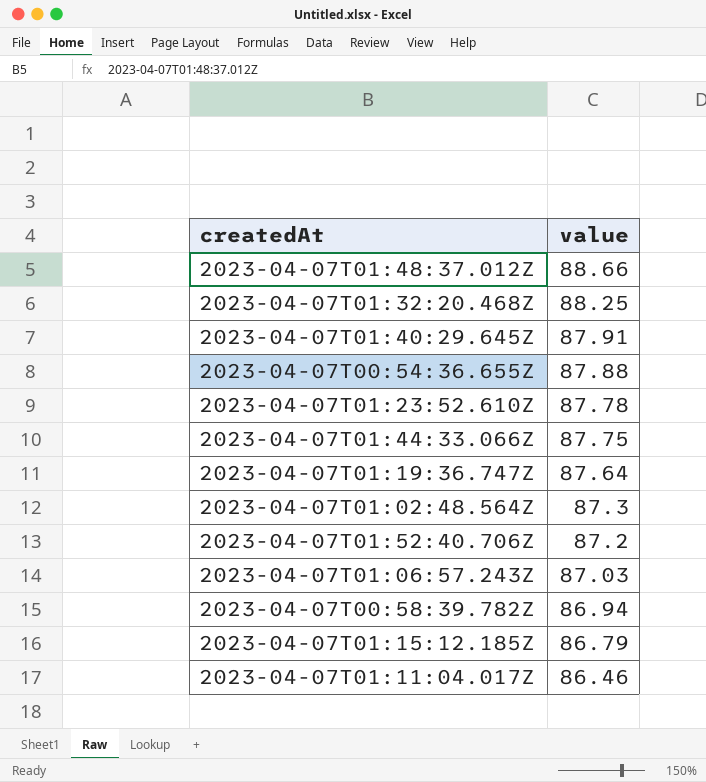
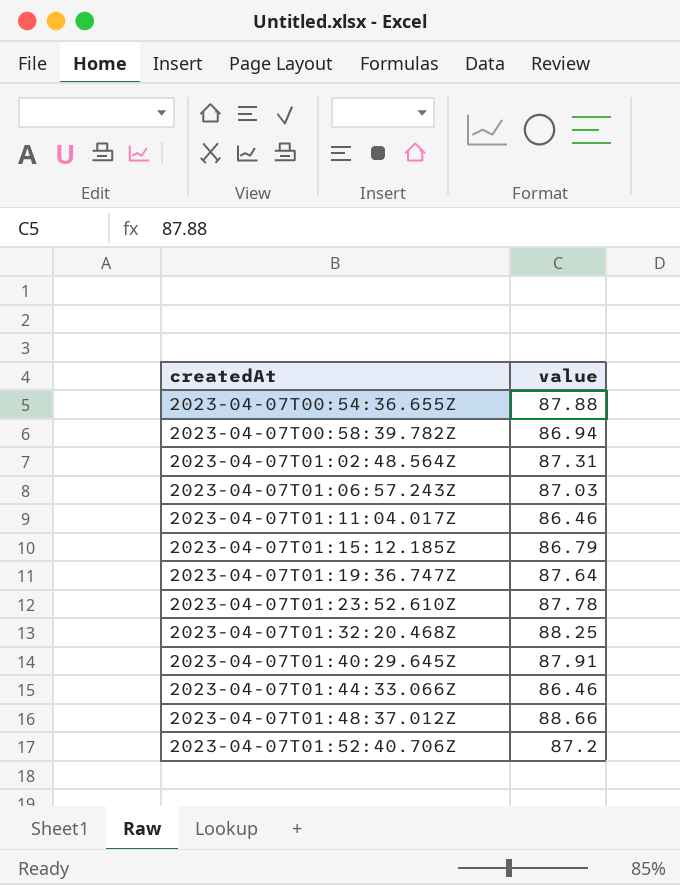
row order: value descending -> createdAt ascending
2023-04-07T01:02:48.564Z | value: 87.3 -> 87.31
2023-04-07T01:44:33.066Z | value: 87.75 -> 86.46

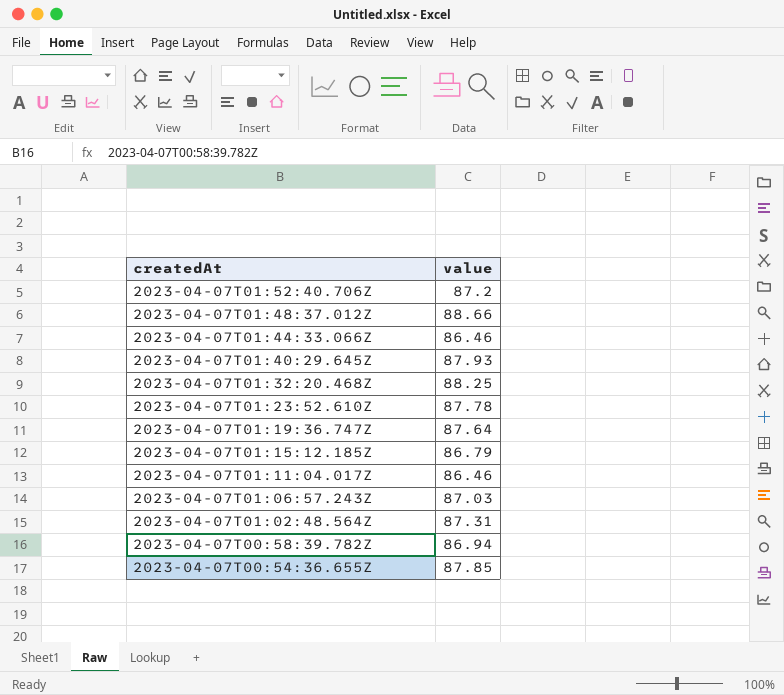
row order: createdAt ascending -> createdAt descending
2023-04-07T01:40:29.645Z | value: 87.91 -> 87.93
2023-04-07T00:54:36.655Z | value: 87.88 -> 87.85

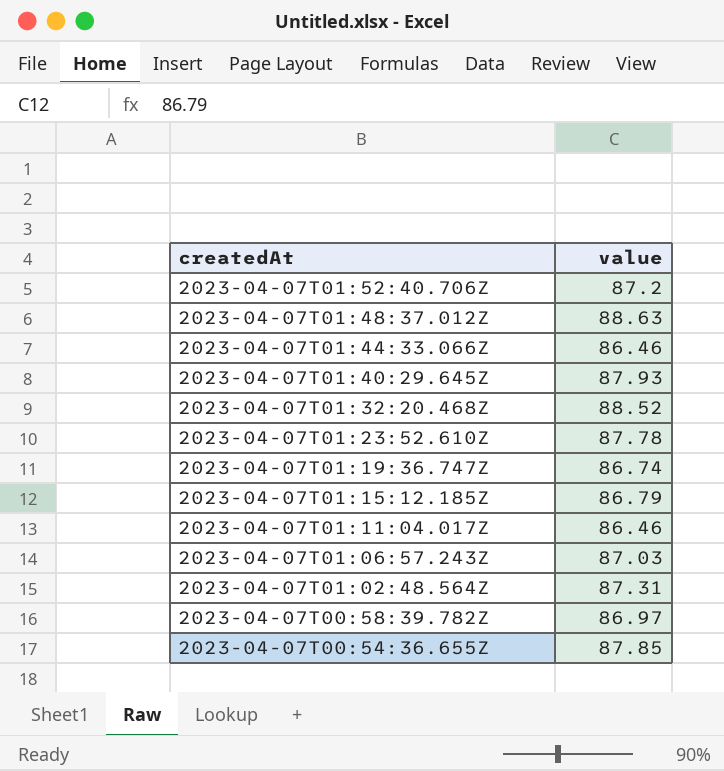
2023-04-07T01:48:37.012Z | value: 88.66 -> 88.63
2023-04-07T01:32:20.468Z | value: 88.25 -> 88.52
2023-04-07T01:19:36.747Z | value: 87.64 -> 86.74
2023-04-07T00:58:39.782Z | value: 86.94 -> 86.97

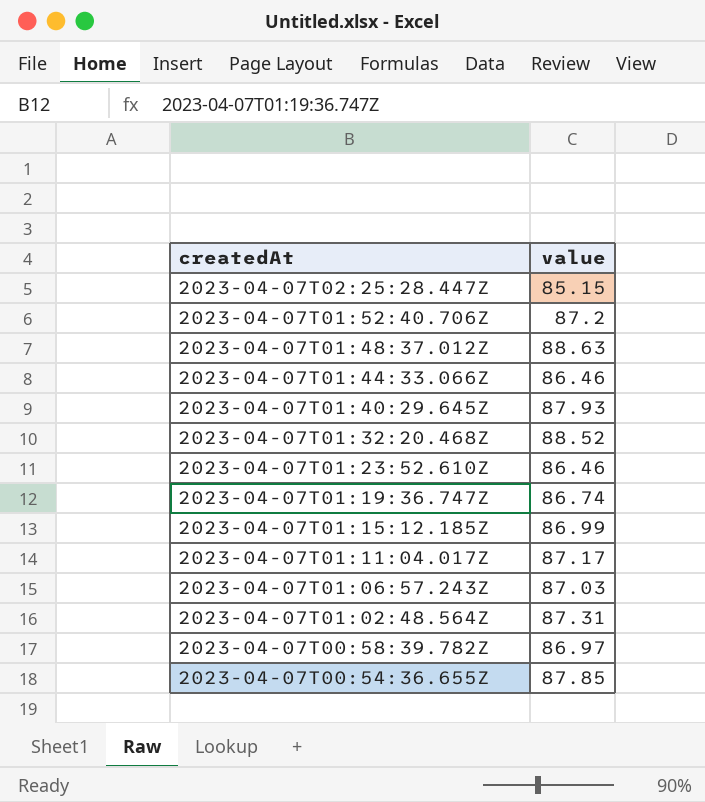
row 2023-04-07T02:25:28.447Z: none -> 85.15
2023-04-07T01:23:52.610Z | value: 87.78 -> 86.46
2023-04-07T01:15:12.185Z | value: 86.79 -> 86.99
2023-04-07T01:11:04.017Z | value: 86.46 -> 87.17

